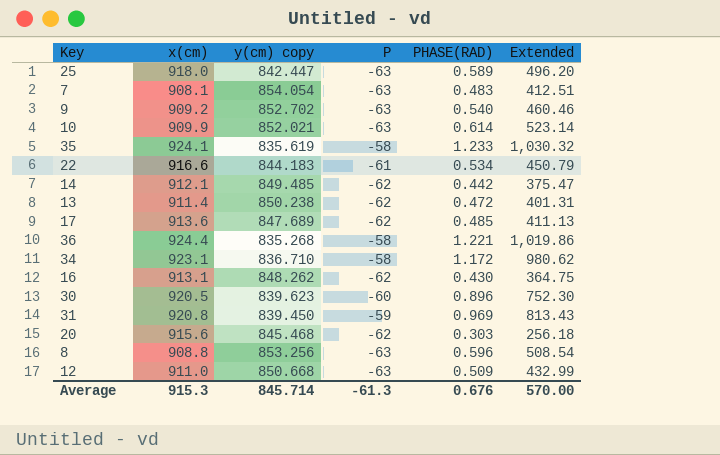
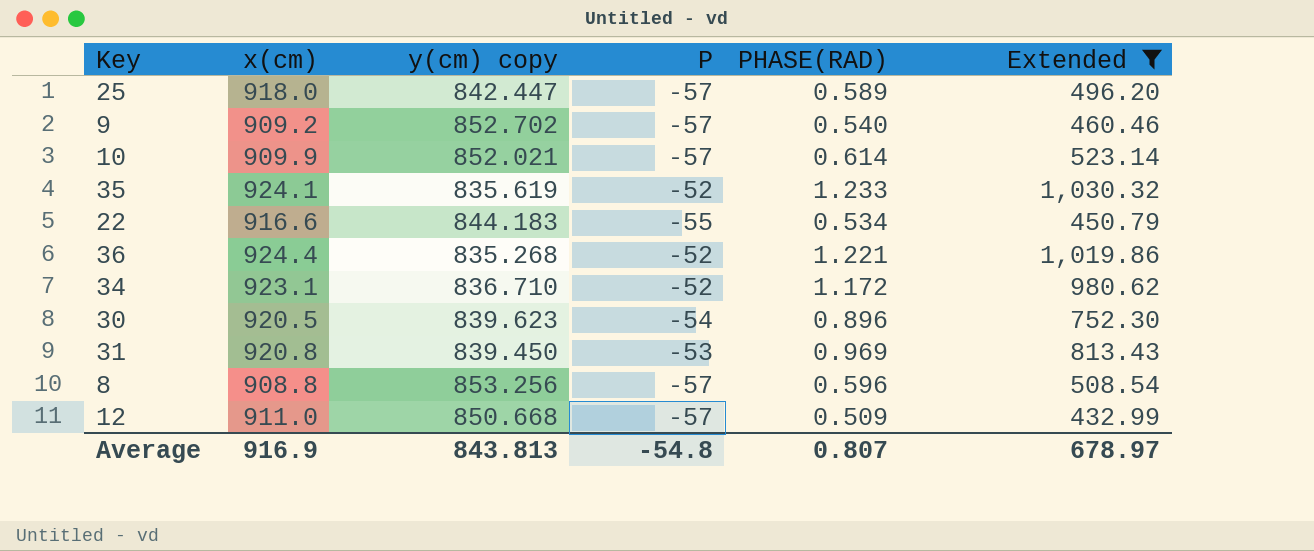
filter: none -> Extended >= 432.99
25 | P: -63 -> -57
9 | P: -63 -> -57
10 | P: -63 -> -57
35 | P: -58 -> -52
22 | P: -61 -> -55
36 | P: -58 -> -52
34 | P: -58 -> -52
30 | P: -60 -> -54
31 | P: -59 -> -53
8 | P: -63 -> -57
12 | P: -63 -> -57
Average | x(cm): 915.3 -> 916.9
Average | y(cm) copy: 845.714 -> 843.813
Average | P: -61.3 -> -54.8
Average | PHASE(RAD): 0.676 -> 0.807
Average | Extended: 570.00 -> 678.97

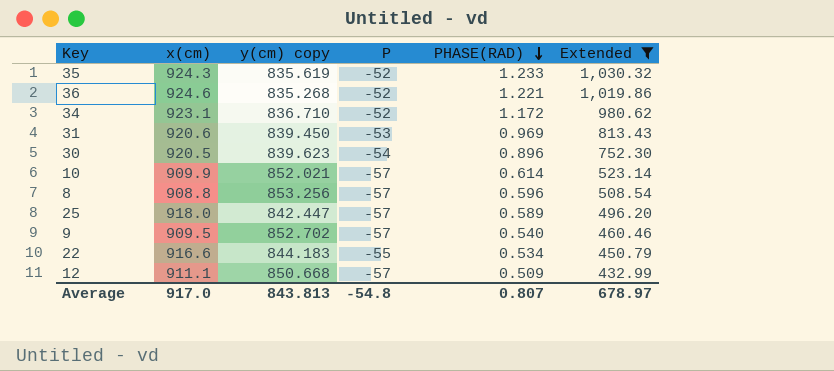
row order: none -> PHASE(RAD) descending
35 | x(cm): 924.1 -> 924.3
36 | x(cm): 924.4 -> 924.6
31 | x(cm): 920.8 -> 920.6
9 | x(cm): 909.2 -> 909.5
12 | x(cm): 911.0 -> 911.1
Average | x(cm): 916.9 -> 917.0

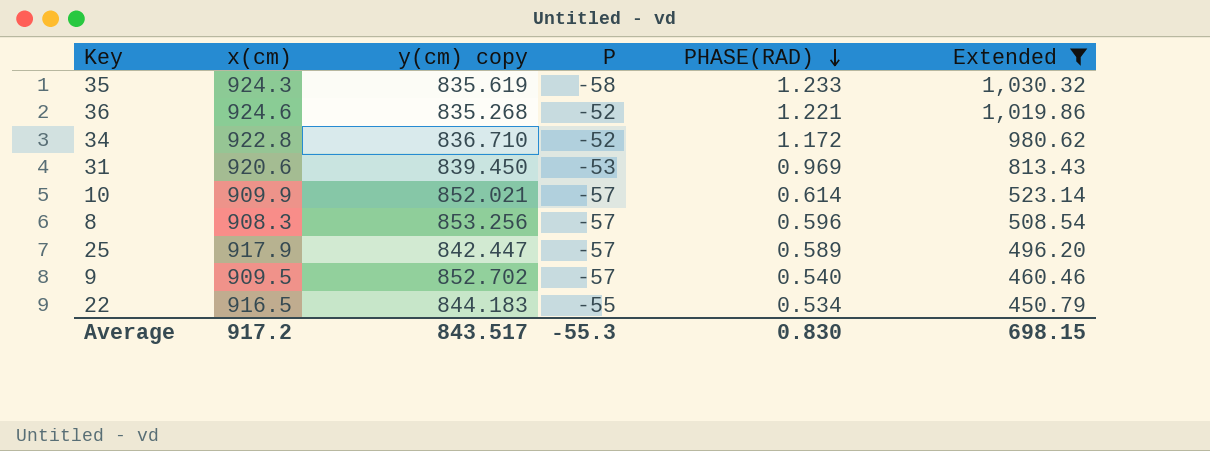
row 30: 920.5 | 839.623 | -54 | 0.896 | 752.30 -> none
row 12: 911.1 | 850.668 | -57 | 0.509 | 432.99 -> none
35 | P: -52 -> -58
34 | x(cm): 923.1 -> 922.8
8 | x(cm): 908.8 -> 908.3
25 | x(cm): 918.0 -> 917.9
22 | x(cm): 916.6 -> 916.5
Average | x(cm): 917.0 -> 917.2
Average | y(cm) copy: 843.813 -> 843.517
Average | P: -54.8 -> -55.3
Average | PHASE(RAD): 0.807 -> 0.830
Average | Extended: 678.97 -> 698.15

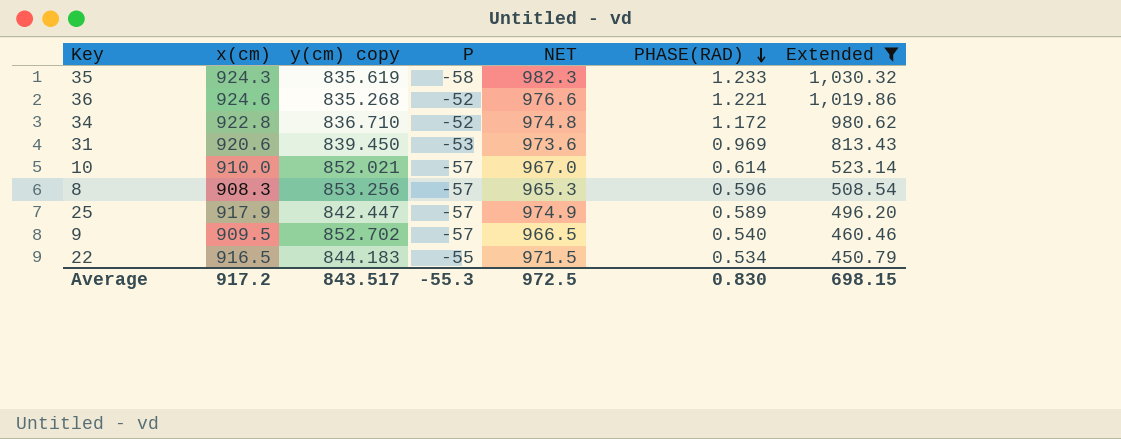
column NET | formula: none -> [x(cm)] - [P]
10 | x(cm): 909.9 -> 910.0

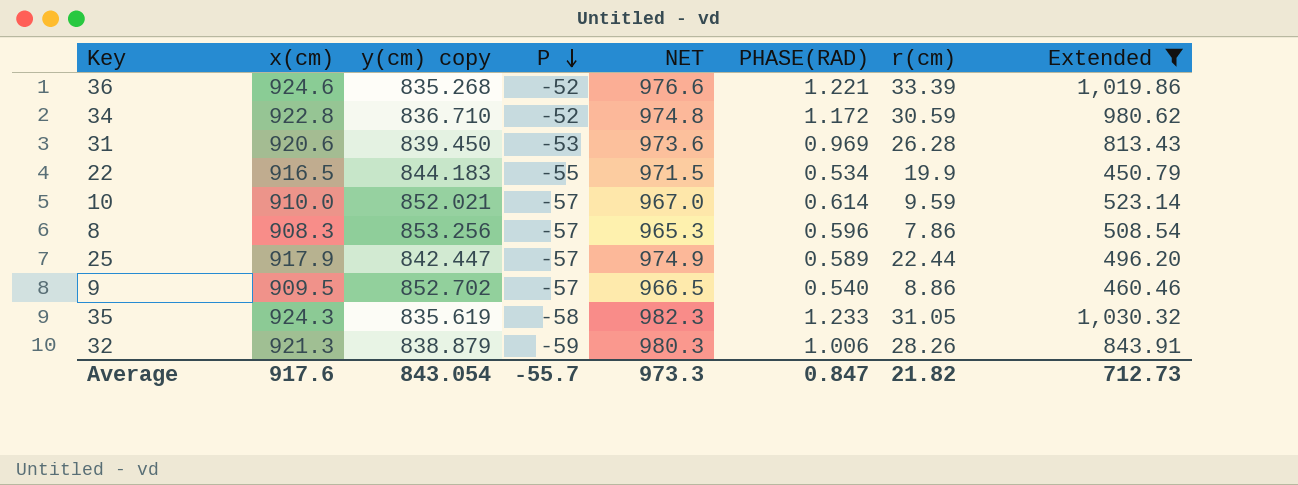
row order: PHASE(RAD) descending -> P descending
column r(cm) | position: none -> 7
row 32: none -> 921.3 | 838.879 | -59 | 980.3 | 1.006 | 28.26 | 843.91
Average | x(cm): 917.2 -> 917.6
Average | y(cm) copy: 843.517 -> 843.054
Average | P: -55.3 -> -55.7
Average | NET: 972.5 -> 973.3
Average | PHASE(RAD): 0.830 -> 0.847
Average | Extended: 698.15 -> 712.73

